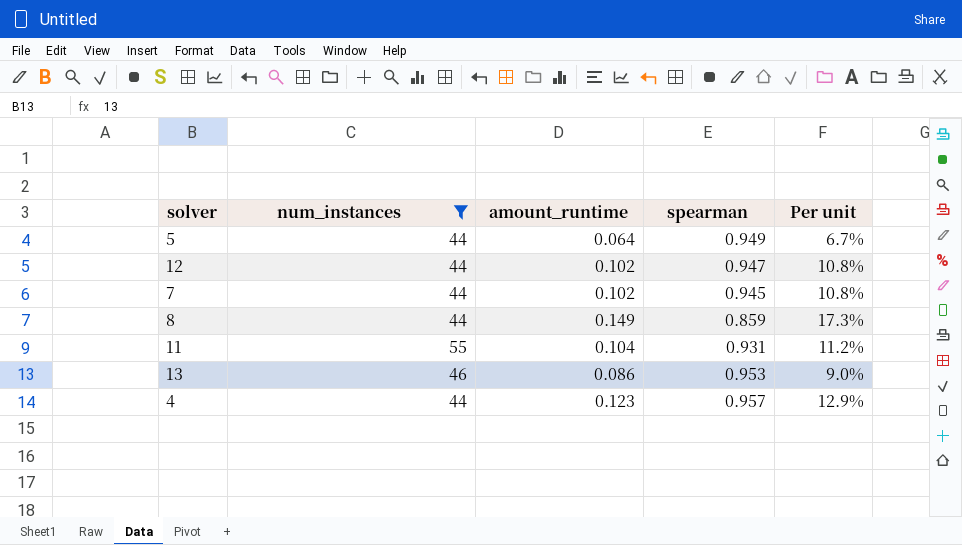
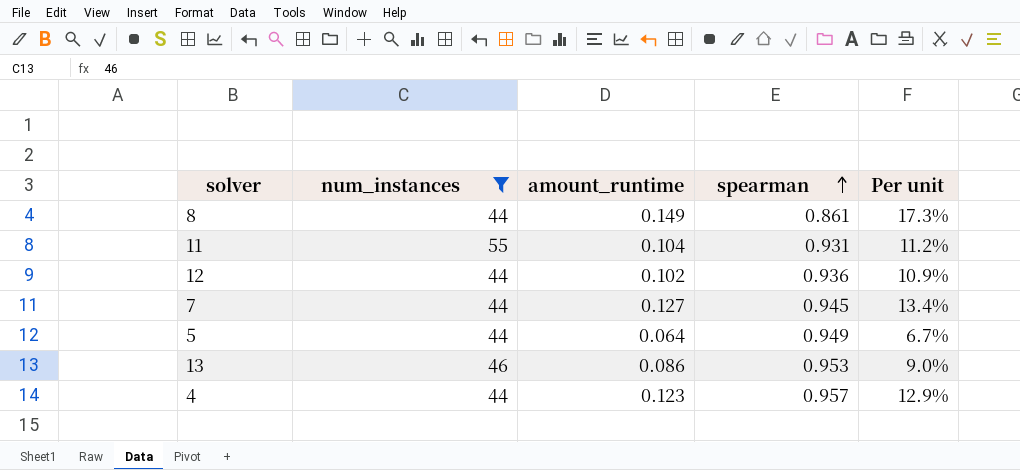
row order: none -> spearman ascending
8 | spearman: 0.859 -> 0.861
12 | spearman: 0.947 -> 0.936
12 | Per unit: 10.8% -> 10.9%
7 | amount_runtime: 0.102 -> 0.127
7 | Per unit: 10.8% -> 13.4%

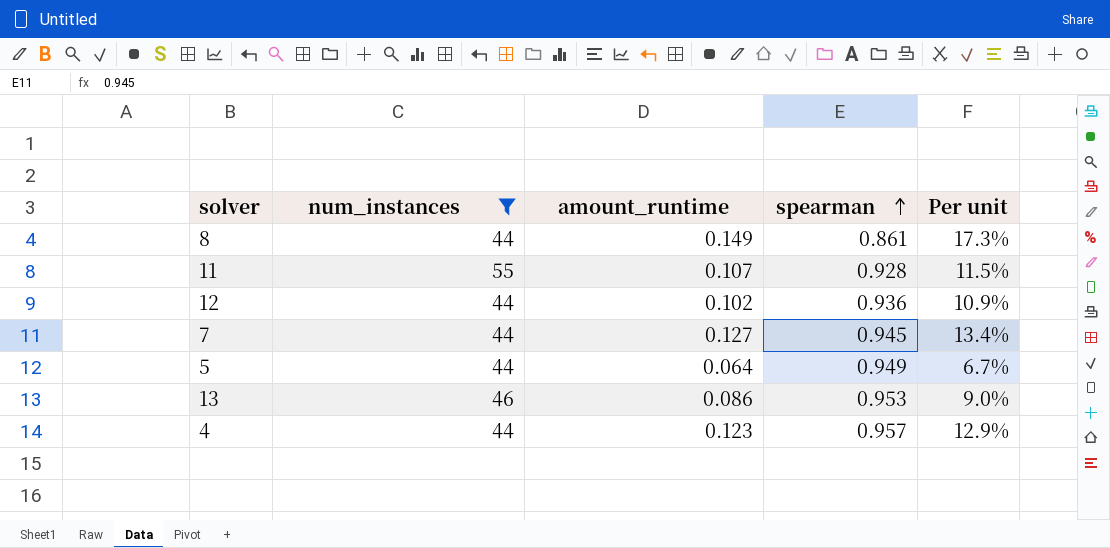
11 | amount_runtime: 0.104 -> 0.107
11 | spearman: 0.931 -> 0.928
11 | Per unit: 11.2% -> 11.5%

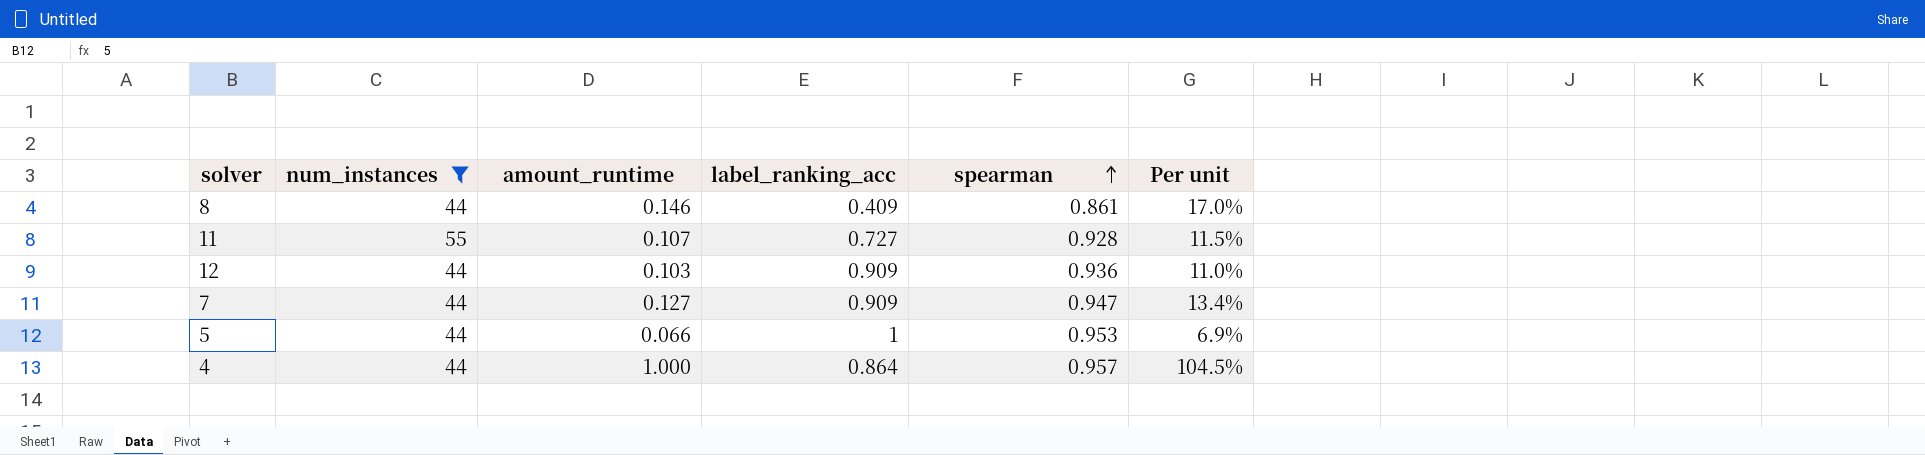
column label_ranking_acc | position: none -> 4
row 13: 46 | 0.086 | 0.953 | 9.0% -> none
8 | amount_runtime: 0.149 -> 0.146
8 | Per unit: 17.3% -> 17.0%
12 | amount_runtime: 0.102 -> 0.103
12 | Per unit: 10.9% -> 11.0%
7 | spearman: 0.945 -> 0.947
5 | amount_runtime: 0.064 -> 0.066
5 | spearman: 0.949 -> 0.953
5 | Per unit: 6.7% -> 6.9%
4 | amount_runtime: 0.123 -> 1.000
4 | Per unit: 12.9% -> 104.5%

